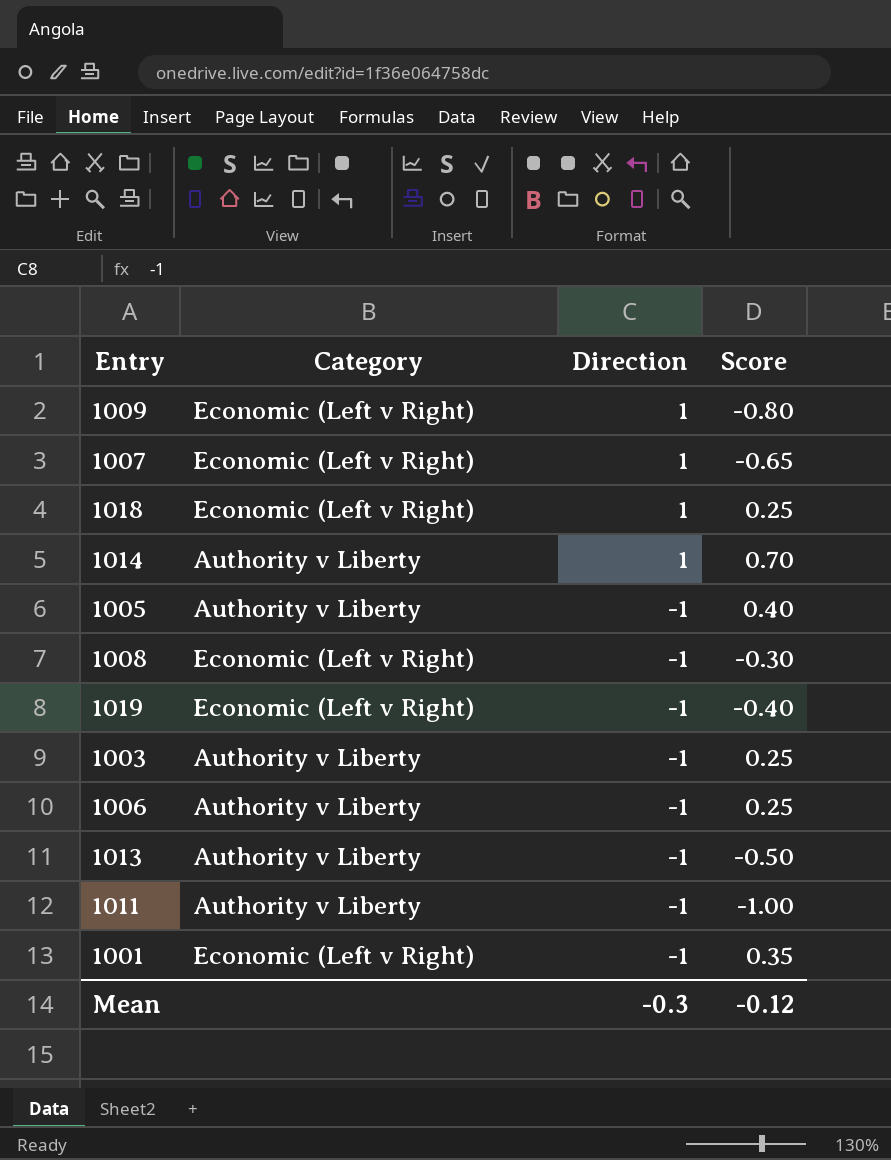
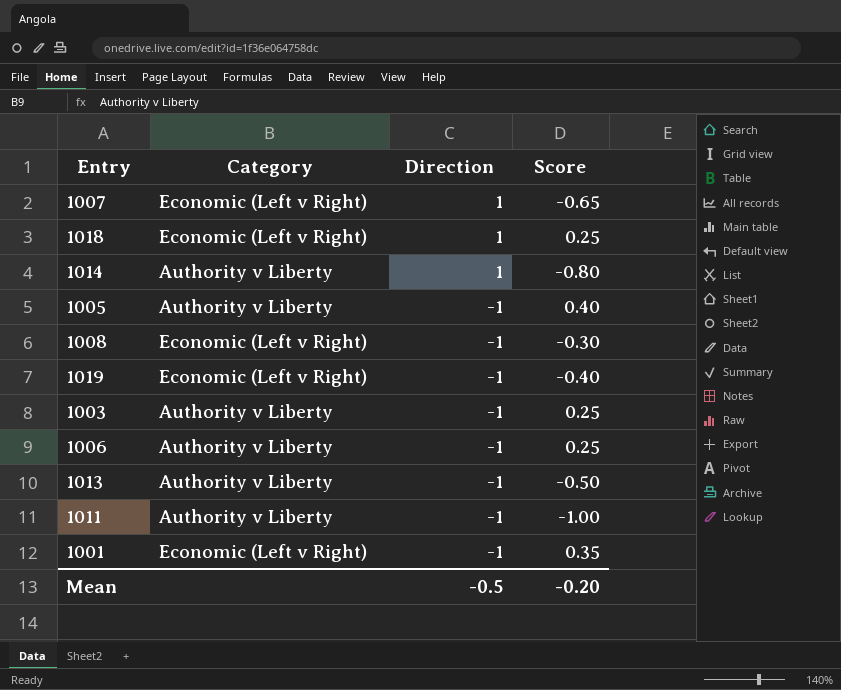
row 1009: Economic (Left v Right) | 1 | -0.80 -> none
1014 | Score: 0.70 -> -0.80
Mean | Direction: -0.3 -> -0.5
Mean | Score: -0.12 -> -0.20

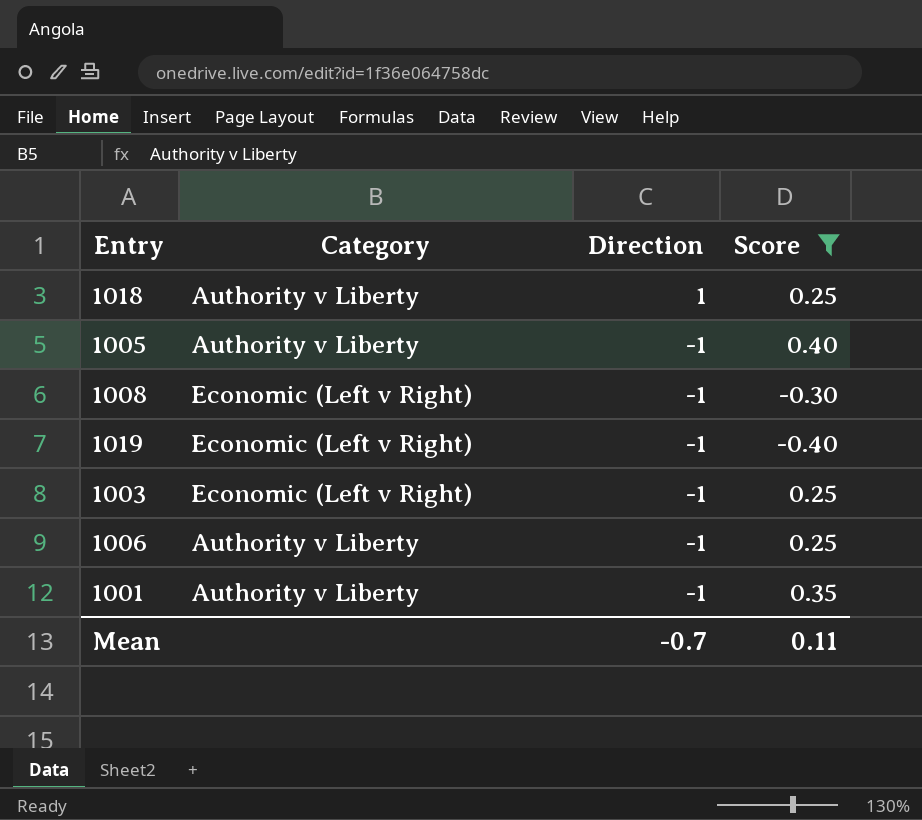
filter: none -> Score >= -0.40
1018 | Category: Economic (Left v Right) -> Authority v Liberty
1003 | Category: Authority v Liberty -> Economic (Left v Right)
1001 | Category: Economic (Left v Right) -> Authority v Liberty
Mean | Direction: -0.5 -> -0.7
Mean | Score: -0.20 -> 0.11

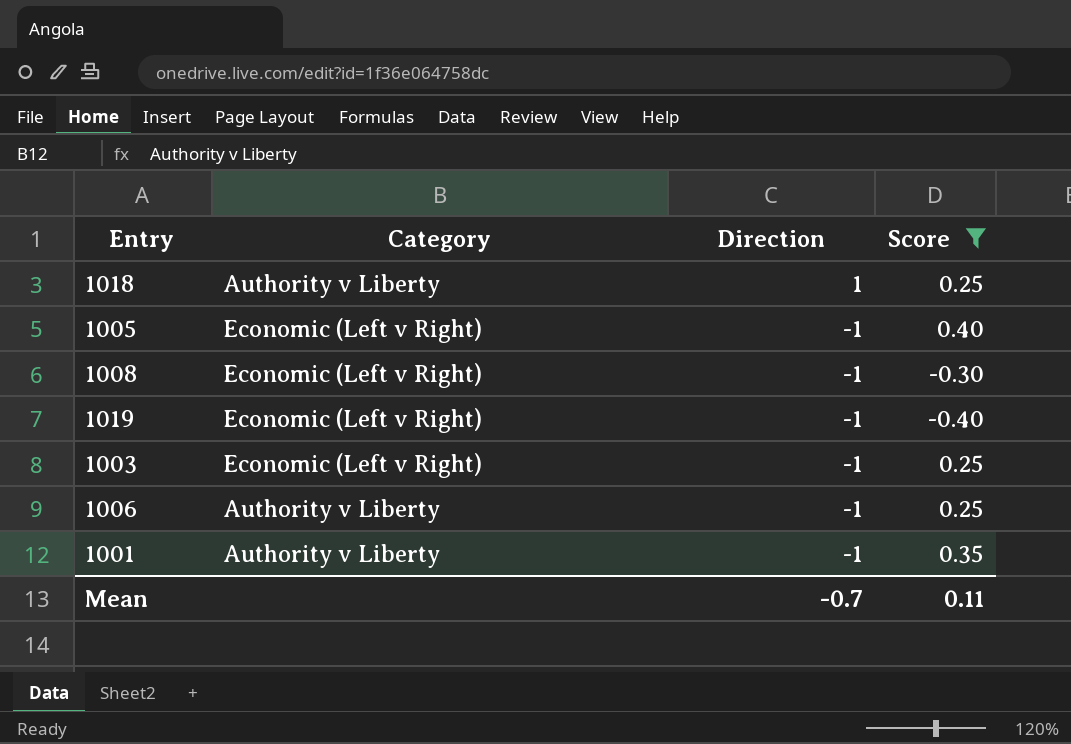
1005 | Category: Authority v Liberty -> Economic (Left v Right)

